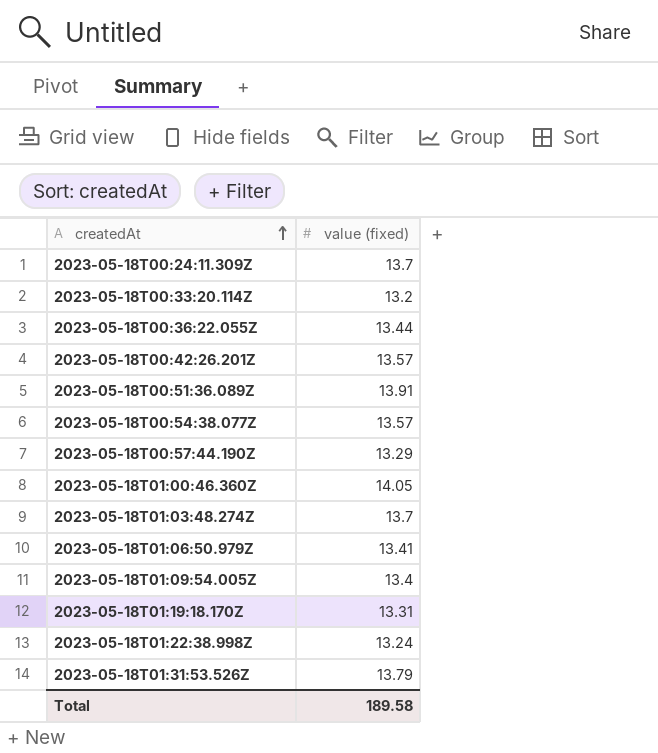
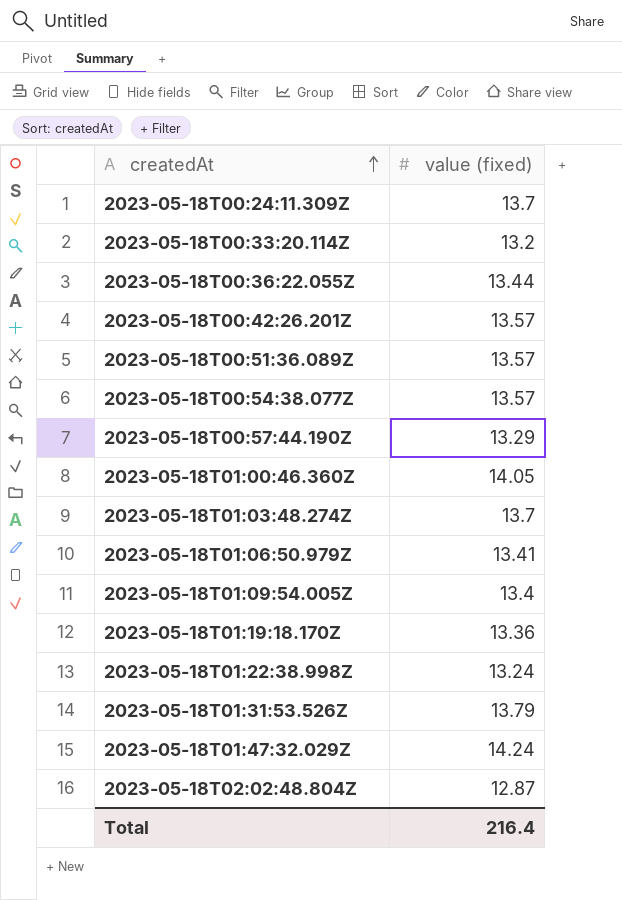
2023-05-18T00:51:36.089Z | value (fixed): 13.91 -> 13.57
2023-05-18T01:19:18.170Z | value (fixed): 13.31 -> 13.36
row 2023-05-18T01:47:32.029Z: none -> 14.24
row 2023-05-18T02:02:48.804Z: none -> 12.87
Total | value (fixed): 189.58 -> 216.4

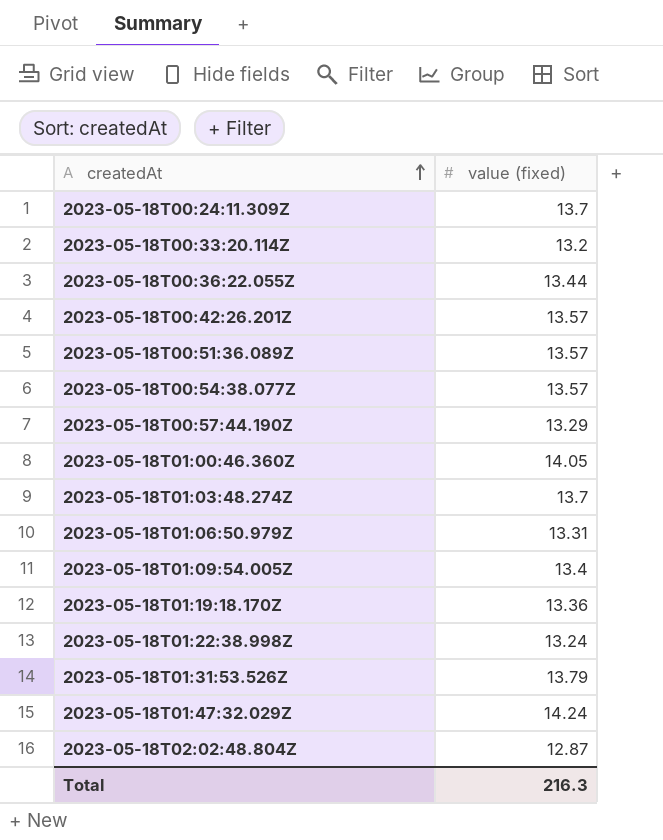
2023-05-18T01:06:50.979Z | value (fixed): 13.41 -> 13.31
Total | value (fixed): 216.4 -> 216.3

